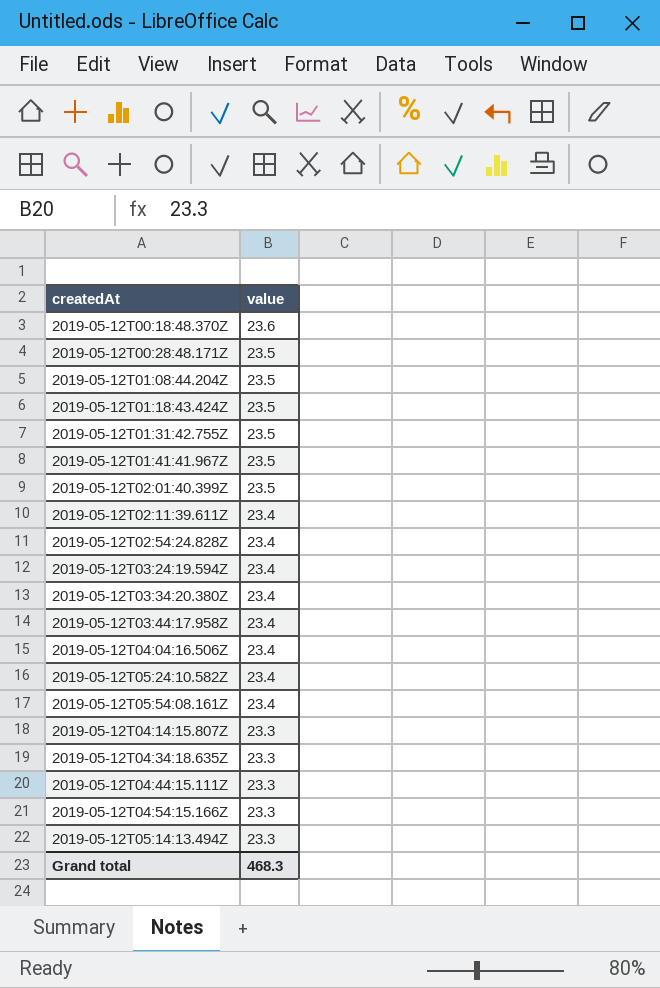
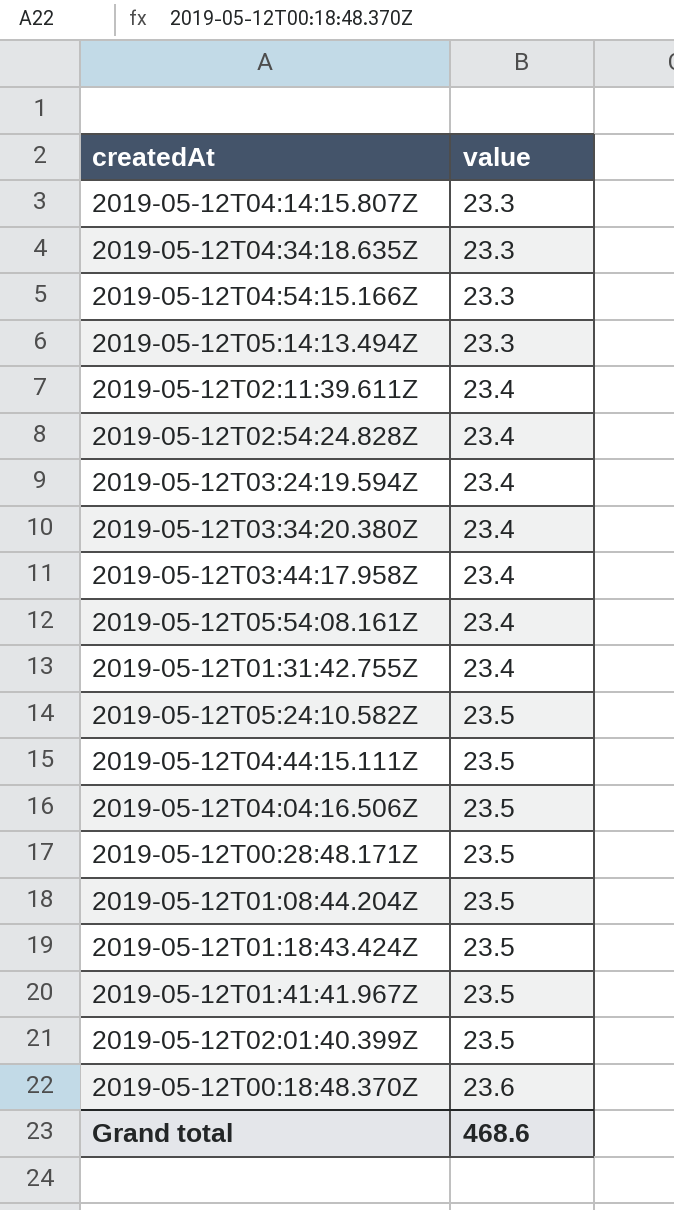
row order: value descending -> value ascending
2019-05-12T01:31:42.755Z | value: 23.5 -> 23.4
2019-05-12T05:24:10.582Z | value: 23.4 -> 23.5
2019-05-12T04:44:15.111Z | value: 23.3 -> 23.5
2019-05-12T04:04:16.506Z | value: 23.4 -> 23.5
Grand total | value: 468.3 -> 468.6

